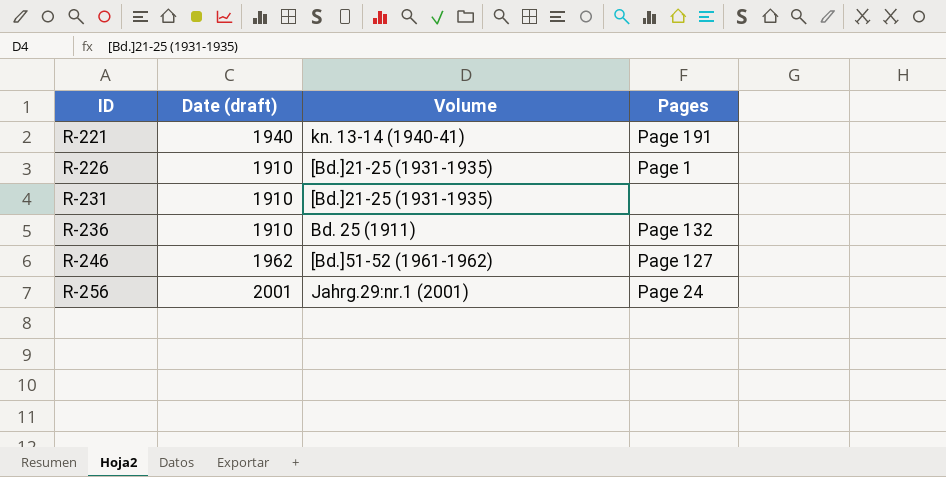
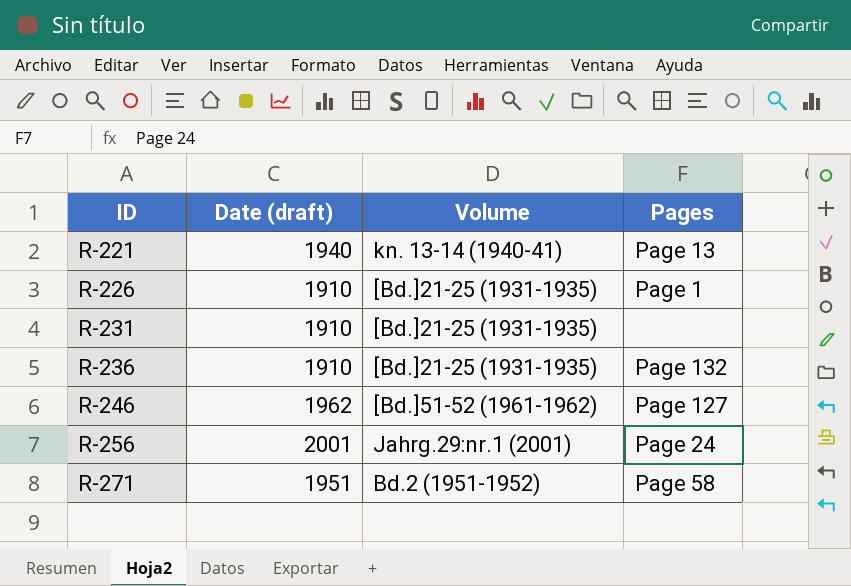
R-221 | Pages: Page 191 -> Page 13
R-236 | Volume: Bd. 25 (1911) -> [Bd.]21-25 (1931-1935)
row R-271: none -> 1951 | Bd.2 (1951-1952) | Page 58

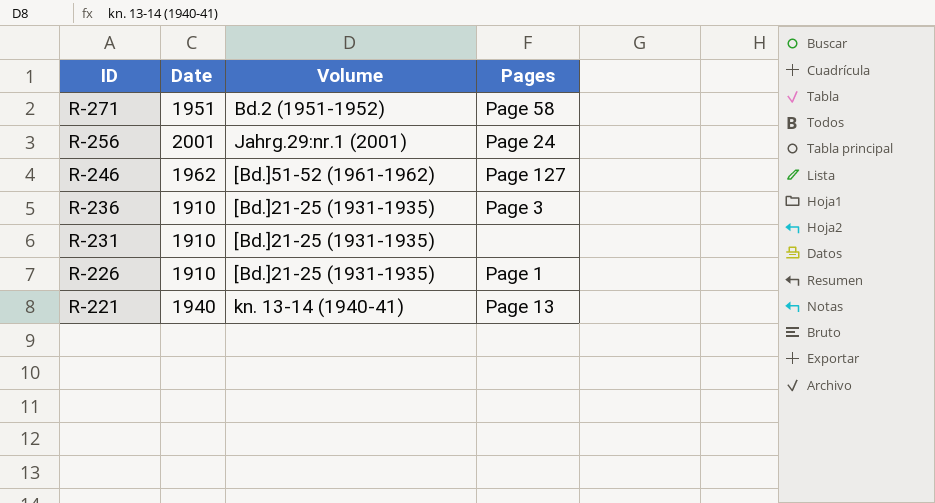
row order: ID ascending -> ID descending
column name: Date (draft) -> Date
R-236 | Pages: Page 132 -> Page 3

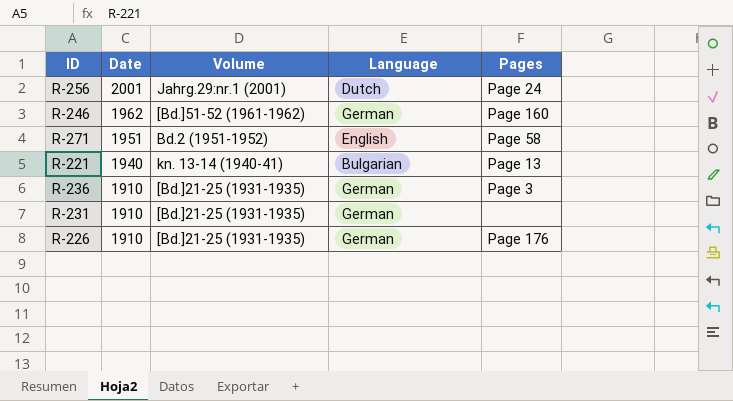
row order: ID descending -> Date descending
column Language | position: none -> 4
R-246 | Pages: Page 127 -> Page 160
R-226 | Pages: Page 1 -> Page 176

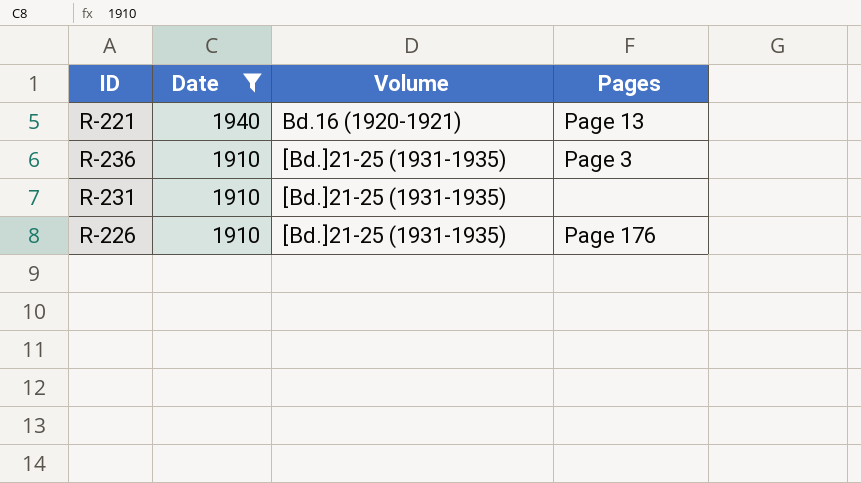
filter: none -> Date <= 1940
column Language | position: 4 -> none
R-221 | Volume: kn. 13-14 (1940-41) -> Bd.16 (1920-1921)

